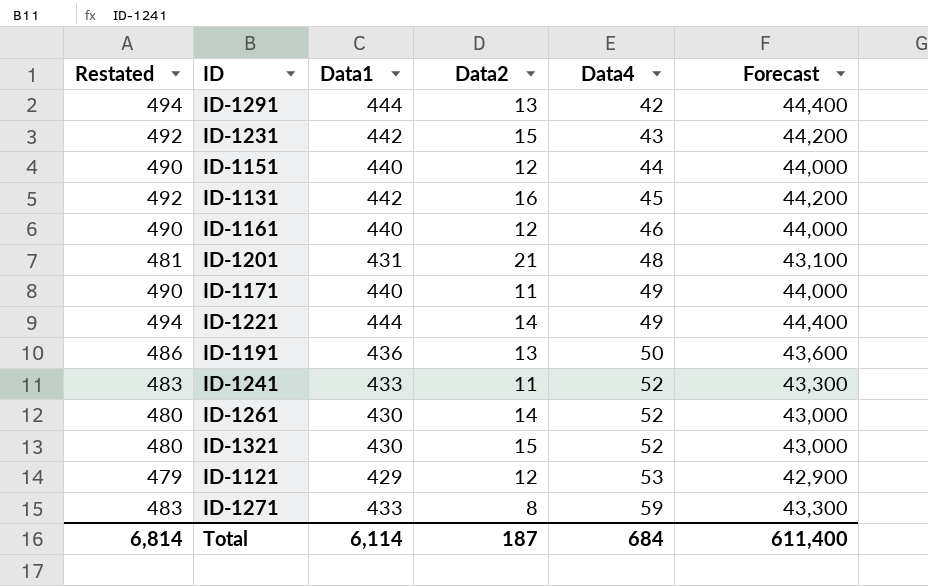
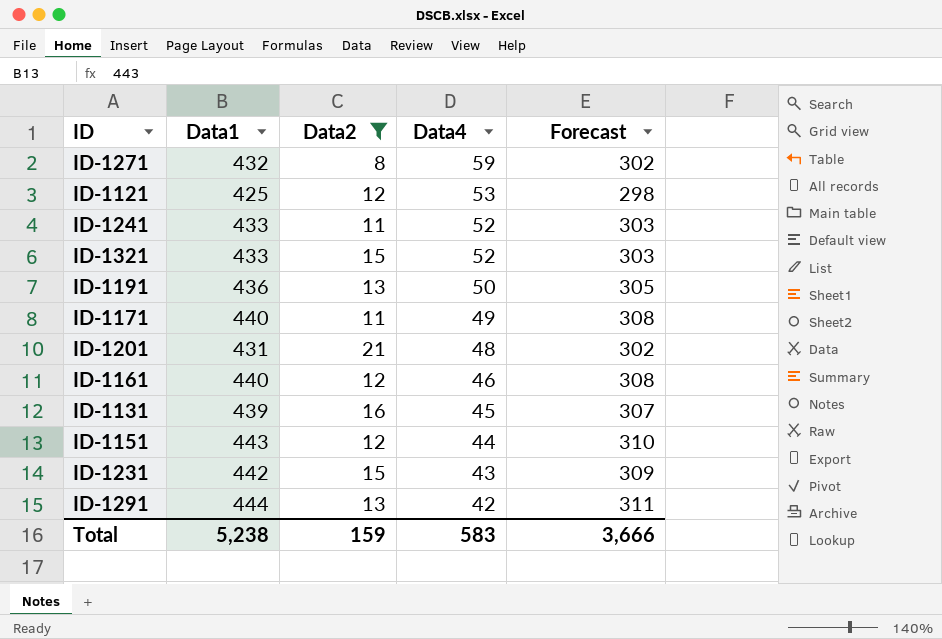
filter: none -> Data2 != 14
row order: Data4 ascending -> Data4 descending
column Restated | formula: [Data1] + 50 -> none
column Forecast | formula: [Data1] * 100 -> [Data1] * 0.7
ID-1271 | Data1: 433 -> 432
ID-1121 | Data1: 429 -> 425
ID-1321 | Data1: 430 -> 433
ID-1131 | Data1: 442 -> 439
ID-1151 | Data1: 440 -> 443
Total | Data1: 6,114 -> 5,238
Total | Data2: 187 -> 159
Total | Data4: 684 -> 583
Total | Forecast: 611,400 -> 3,666

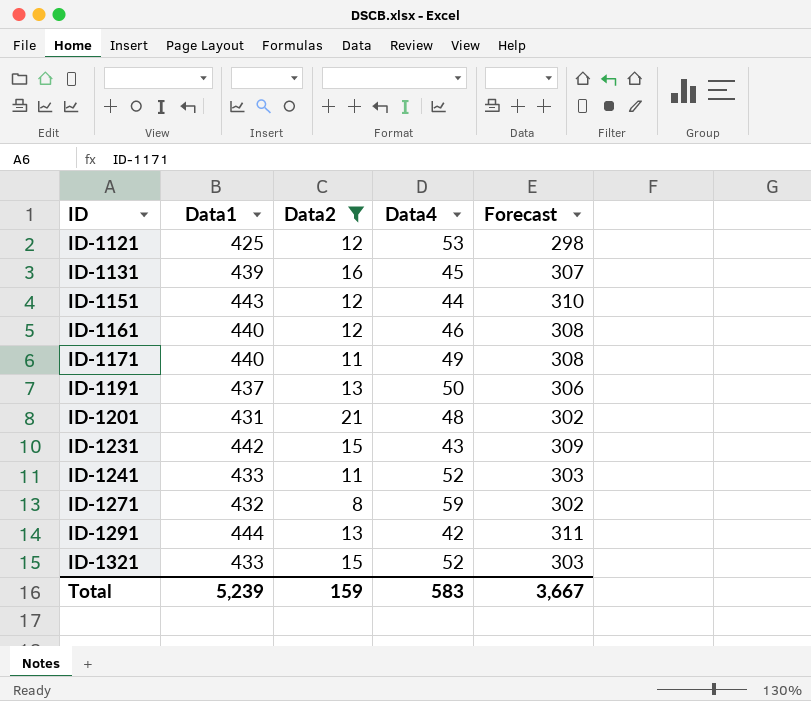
row order: Data4 descending -> ID ascending
ID-1191 | Data1: 436 -> 437
ID-1191 | Forecast: 305 -> 306
Total | Data1: 5,238 -> 5,239
Total | Forecast: 3,666 -> 3,667

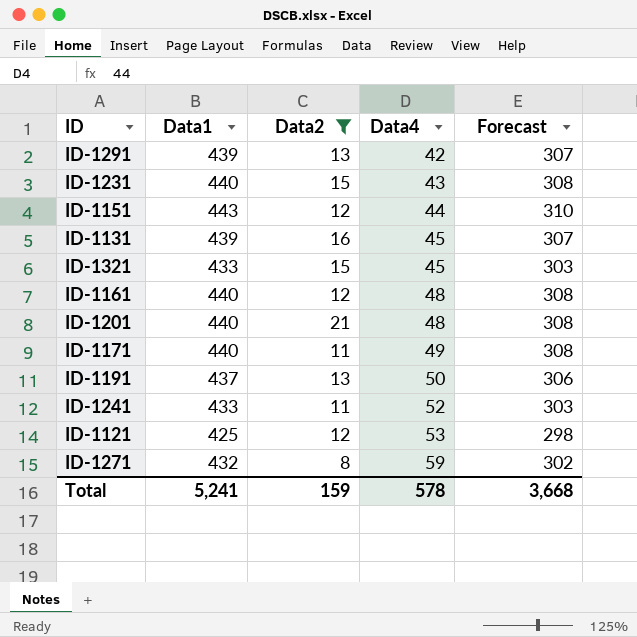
row order: ID ascending -> Data4 ascending
ID-1291 | Data1: 444 -> 439
ID-1291 | Forecast: 311 -> 307
ID-1231 | Data1: 442 -> 440
ID-1231 | Forecast: 309 -> 308
ID-1321 | Data4: 52 -> 45
ID-1161 | Data4: 46 -> 48
ID-1201 | Data1: 431 -> 440
ID-1201 | Forecast: 302 -> 308
Total | Data1: 5,239 -> 5,241
Total | Data4: 583 -> 578
Total | Forecast: 3,667 -> 3,668

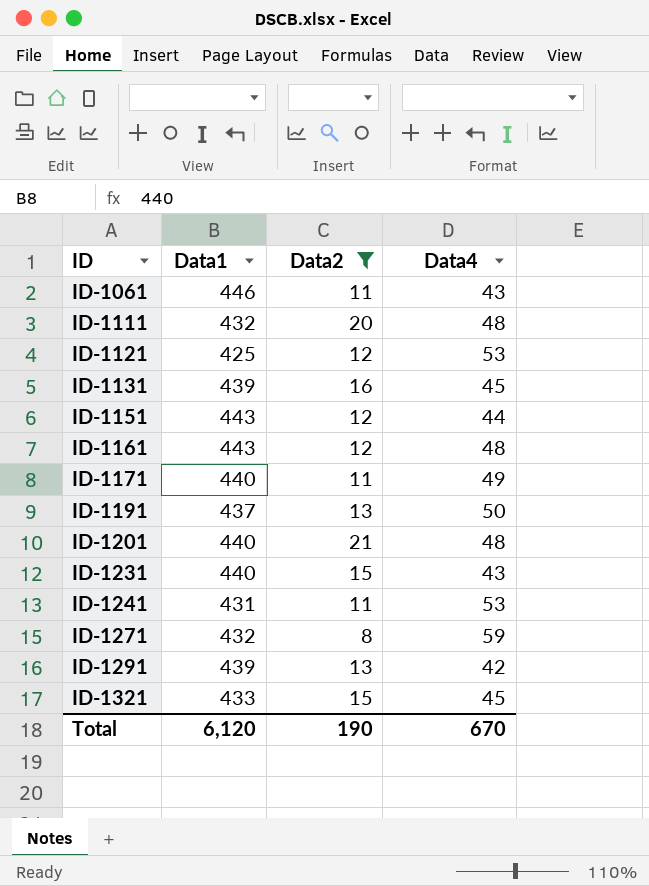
row order: Data4 ascending -> ID ascending
column Forecast | formula: [Data1] * 0.7 -> none
row ID-1061: none -> 446 | 11 | 43
row ID-1111: none -> 432 | 20 | 48
ID-1161 | Data1: 440 -> 443
ID-1241 | Data1: 433 -> 431
ID-1241 | Data4: 52 -> 53
Total | Data1: 5,241 -> 6,120
Total | Data2: 159 -> 190
Total | Data4: 578 -> 670

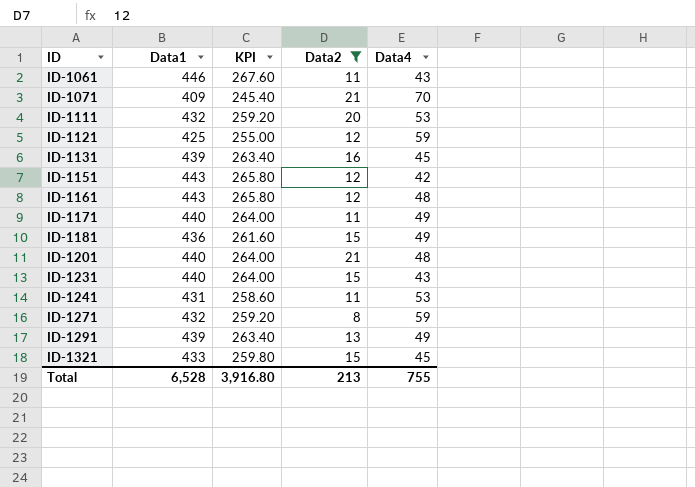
column KPI | formula: none -> [Data1] * 0.6
row ID-1191: 437 | 13 | 50 -> none
row ID-1071: none -> 409 | 245.40 | 21 | 70
ID-1111 | Data4: 48 -> 53
ID-1121 | Data4: 53 -> 59
ID-1151 | Data4: 44 -> 42
row ID-1181: none -> 436 | 261.60 | 15 | 49
ID-1291 | Data4: 42 -> 49
Total | Data1: 6,120 -> 6,528
Total | Data2: 190 -> 213
Total | Data4: 670 -> 755

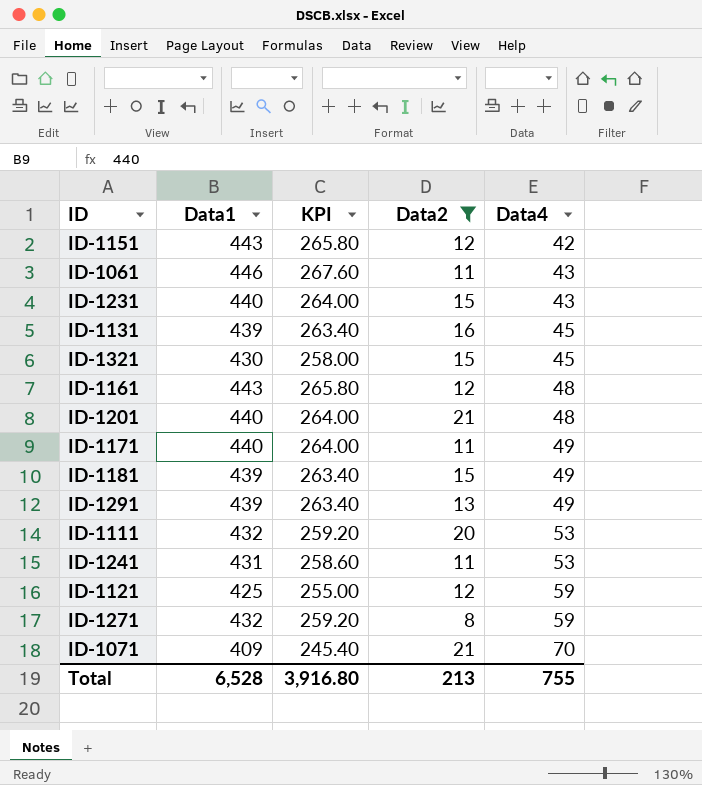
row order: ID ascending -> Data4 ascending
ID-1321 | Data1: 433 -> 430
ID-1321 | KPI: 259.80 -> 258.00
ID-1181 | Data1: 436 -> 439
ID-1181 | KPI: 261.60 -> 263.40

